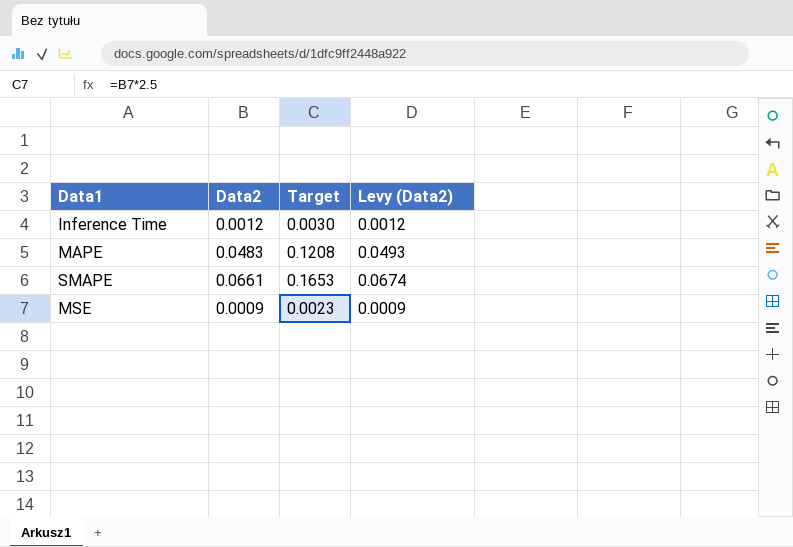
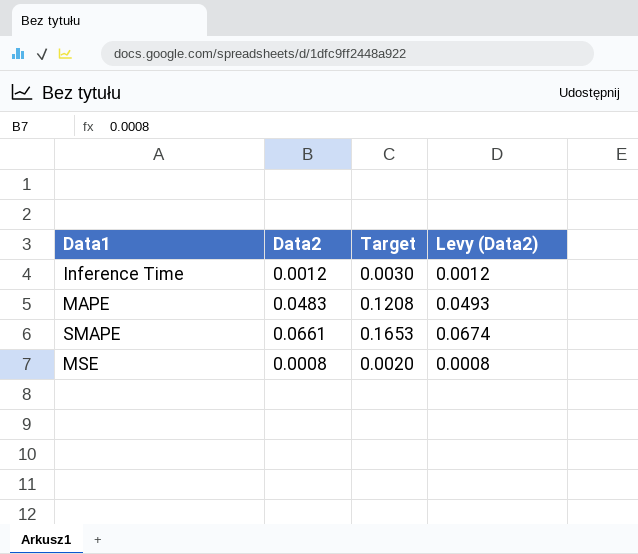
MSE | Data2: 0.0009 -> 0.0008
MSE | Target: 0.0023 -> 0.0020
MSE | Levy (Data2): 0.0009 -> 0.0008

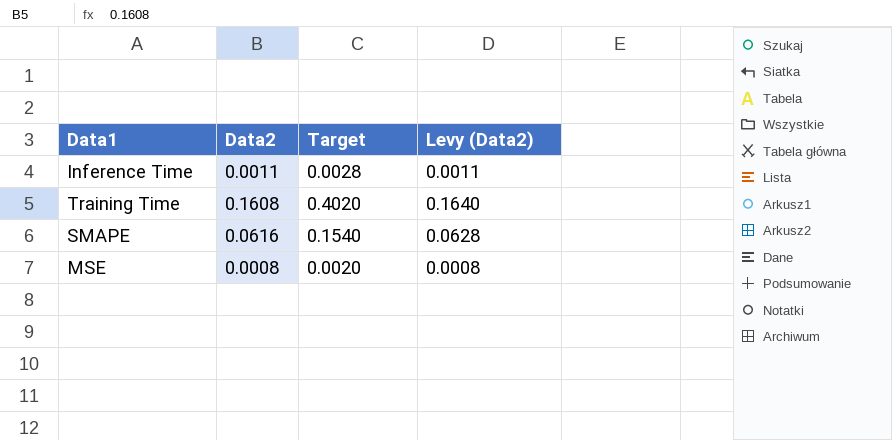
row MAPE: 0.0483 | 0.1208 | 0.0493 -> none
Inference Time | Data2: 0.0012 -> 0.0011
Inference Time | Target: 0.0030 -> 0.0028
Inference Time | Levy (Data2): 0.0012 -> 0.0011
row Training Time: none -> 0.1608 | 0.4020 | 0.1640
SMAPE | Data2: 0.0661 -> 0.0616
SMAPE | Target: 0.1653 -> 0.1540
SMAPE | Levy (Data2): 0.0674 -> 0.0628

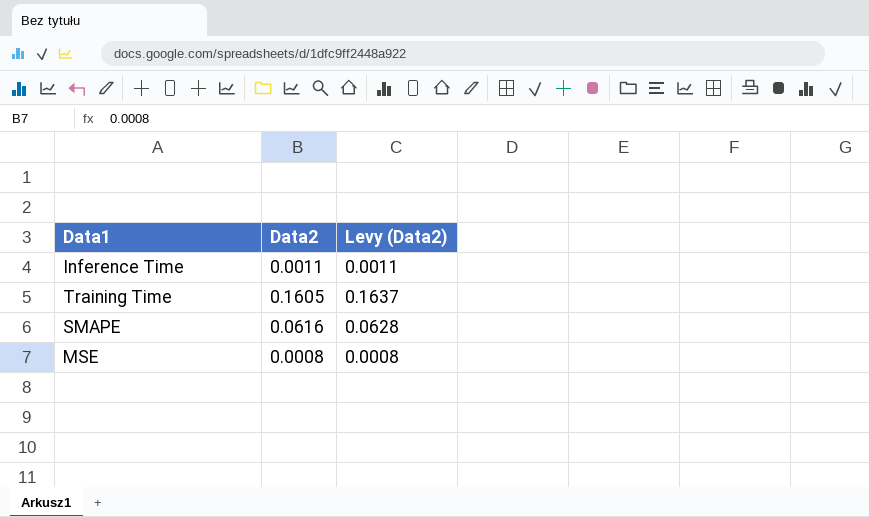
column Target | formula: [Data2] * 2.5 -> none
Training Time | Data2: 0.1608 -> 0.1605
Training Time | Levy (Data2): 0.1640 -> 0.1637

